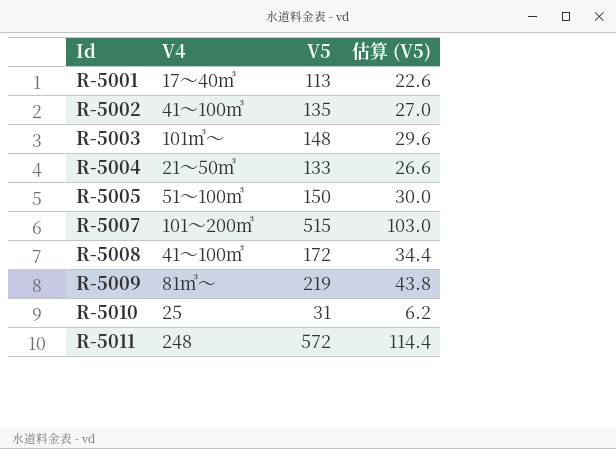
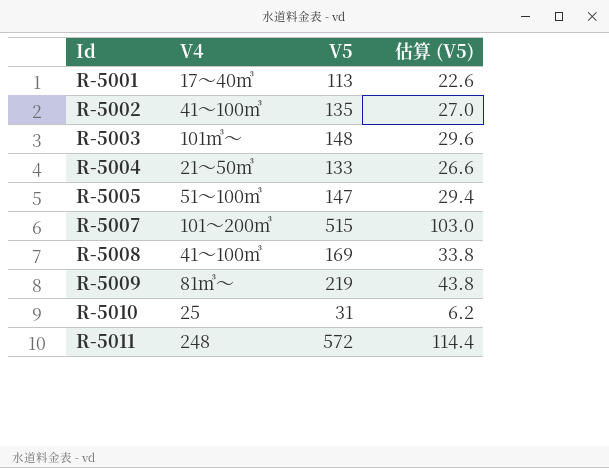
R-5005 | V5: 150 -> 147
R-5005 | 估算 (V5): 30.0 -> 29.4
R-5008 | V5: 172 -> 169
R-5008 | 估算 (V5): 34.4 -> 33.8

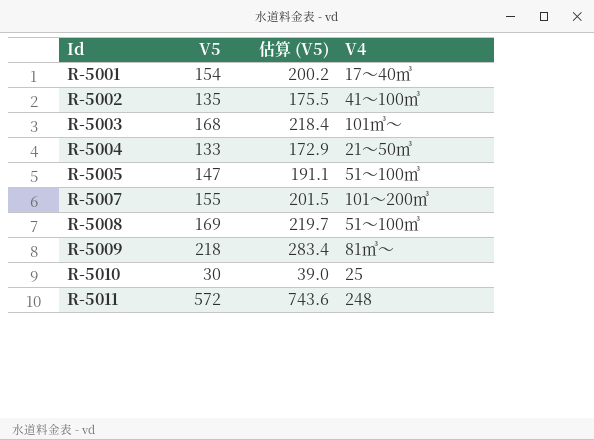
column 估算 (V5) | formula: [V5] * 0.2 -> [V5] * 1.3
column V4 | position: 2 -> 4
R-5001 | V5: 113 -> 154
R-5003 | V5: 148 -> 168
R-5007 | V5: 515 -> 155
R-5008 | V4: 41～100㎥ -> 51～100㎥
R-5009 | V5: 219 -> 218
R-5010 | V5: 31 -> 30

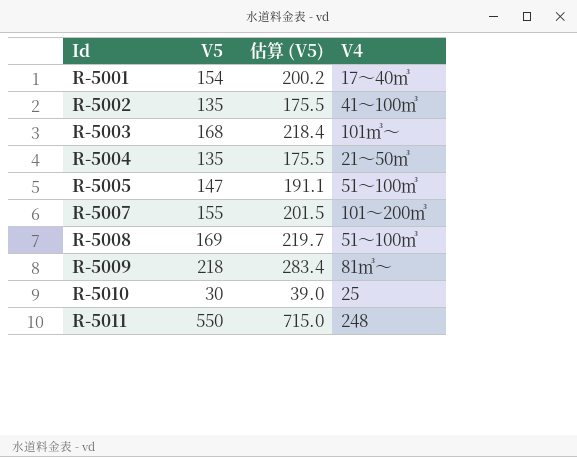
R-5004 | V5: 133 -> 135
R-5004 | 估算 (V5): 172.9 -> 175.5
R-5011 | V5: 572 -> 550
R-5011 | 估算 (V5): 743.6 -> 715.0

